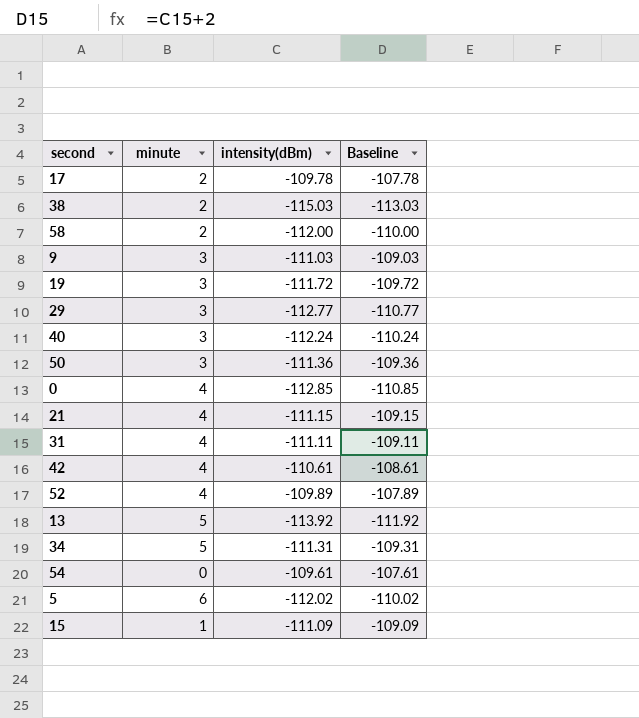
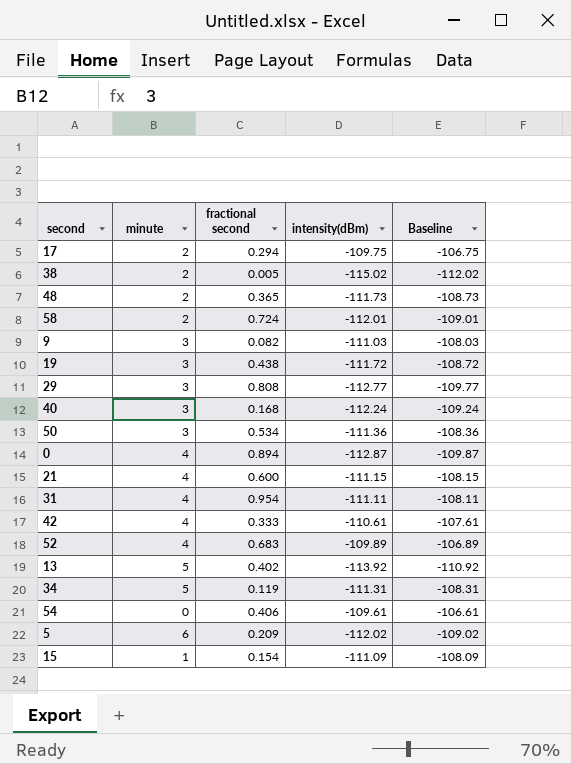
column fractional second | position: none -> 3
column Baseline | formula: [intensity(dBm)] + 2 -> [intensity(dBm)] + 3
17 | intensity(dBm): -109.78 -> -109.75
38 | intensity(dBm): -115.03 -> -115.02
row 48: none -> 2 | 0.365 | -111.73 | -108.73
58 | intensity(dBm): -112.00 -> -112.01
0 | intensity(dBm): -112.85 -> -112.87

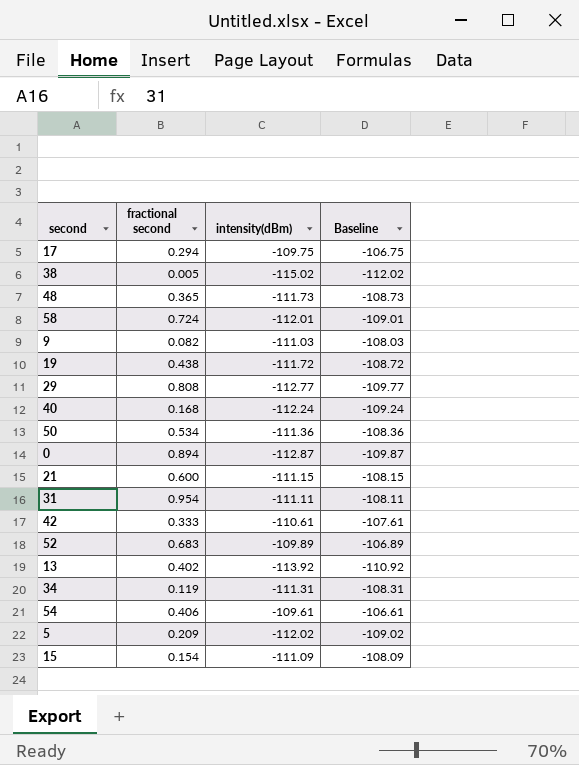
column minute | position: 2 -> none

